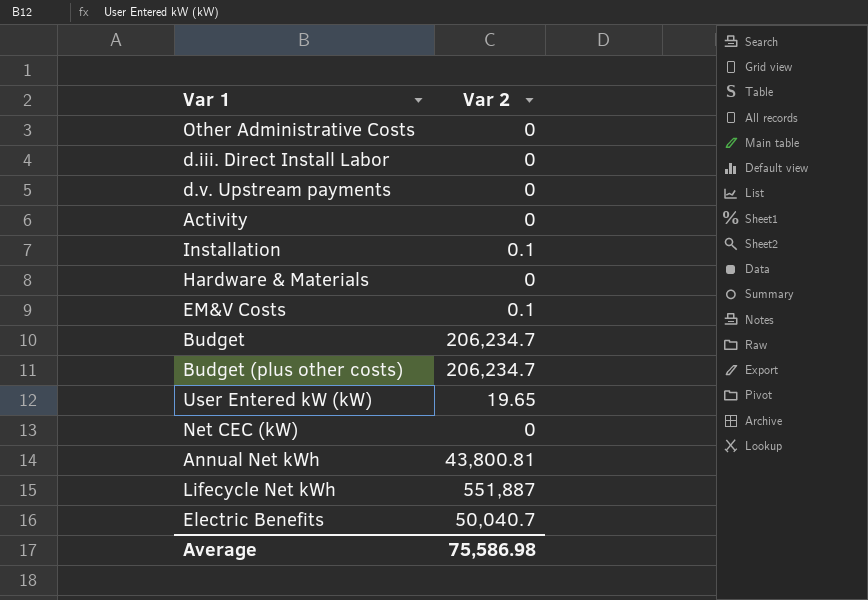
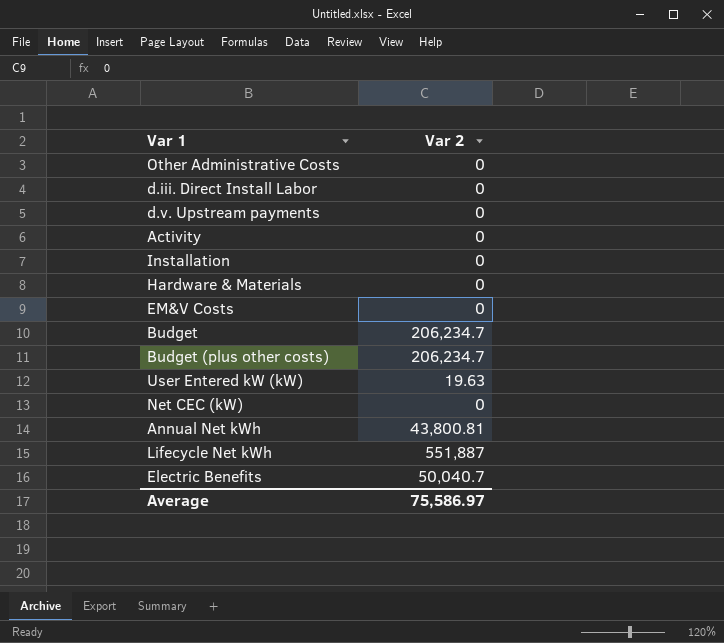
Installation | Var 2: 0.1 -> 0
EM&V Costs | Var 2: 0.1 -> 0
User Entered kW (kW) | Var 2: 19.65 -> 19.63
Average | Var 2: 75,586.98 -> 75,586.97

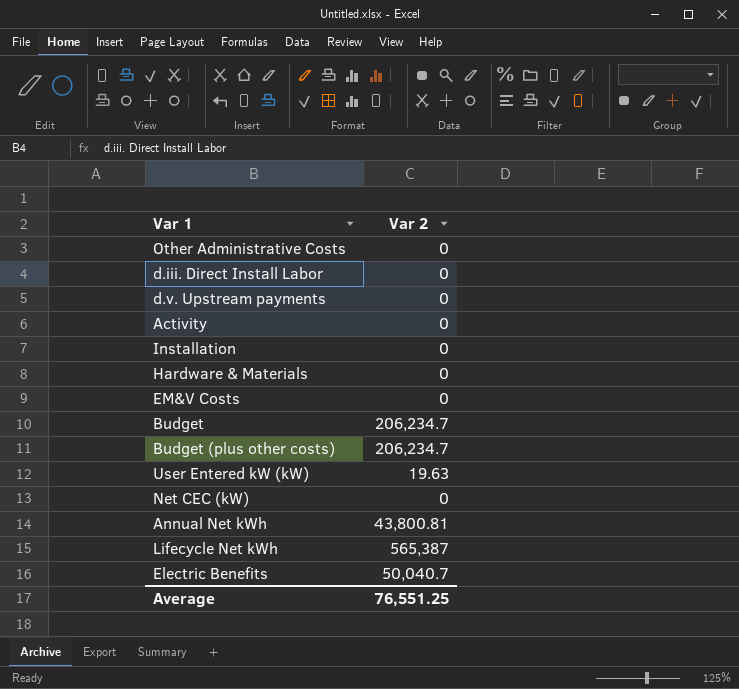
Lifecycle Net kWh | Var 2: 551,887 -> 565,387
Average | Var 2: 75,586.97 -> 76,551.25

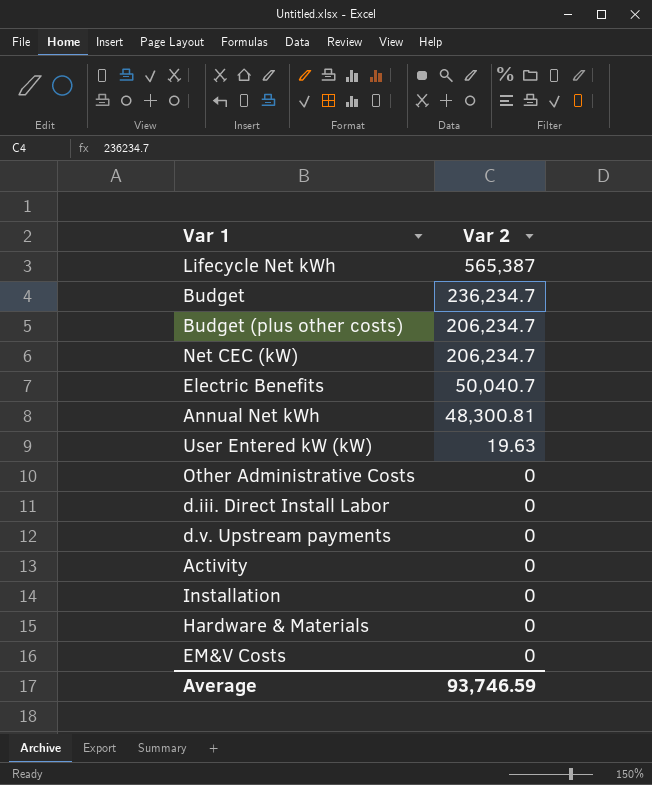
row order: none -> Var 2 descending
Budget | Var 2: 206,234.7 -> 236,234.7
Net CEC (kW) | Var 2: 0 -> 206,234.7
Annual Net kWh | Var 2: 43,800.81 -> 48,300.81
Average | Var 2: 76,551.25 -> 93,746.59

